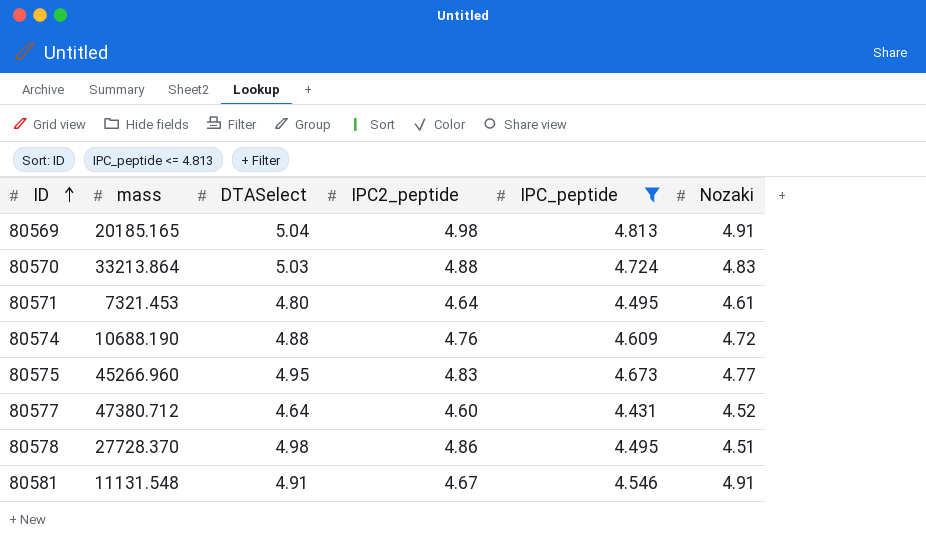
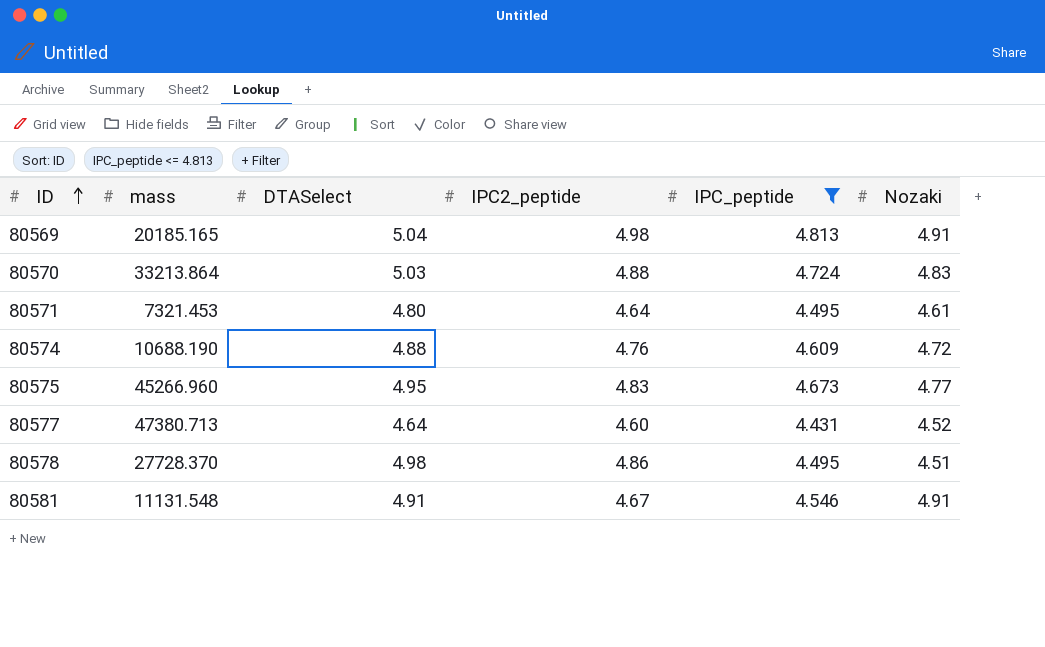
80577 | mass: 47380.712 -> 47380.713

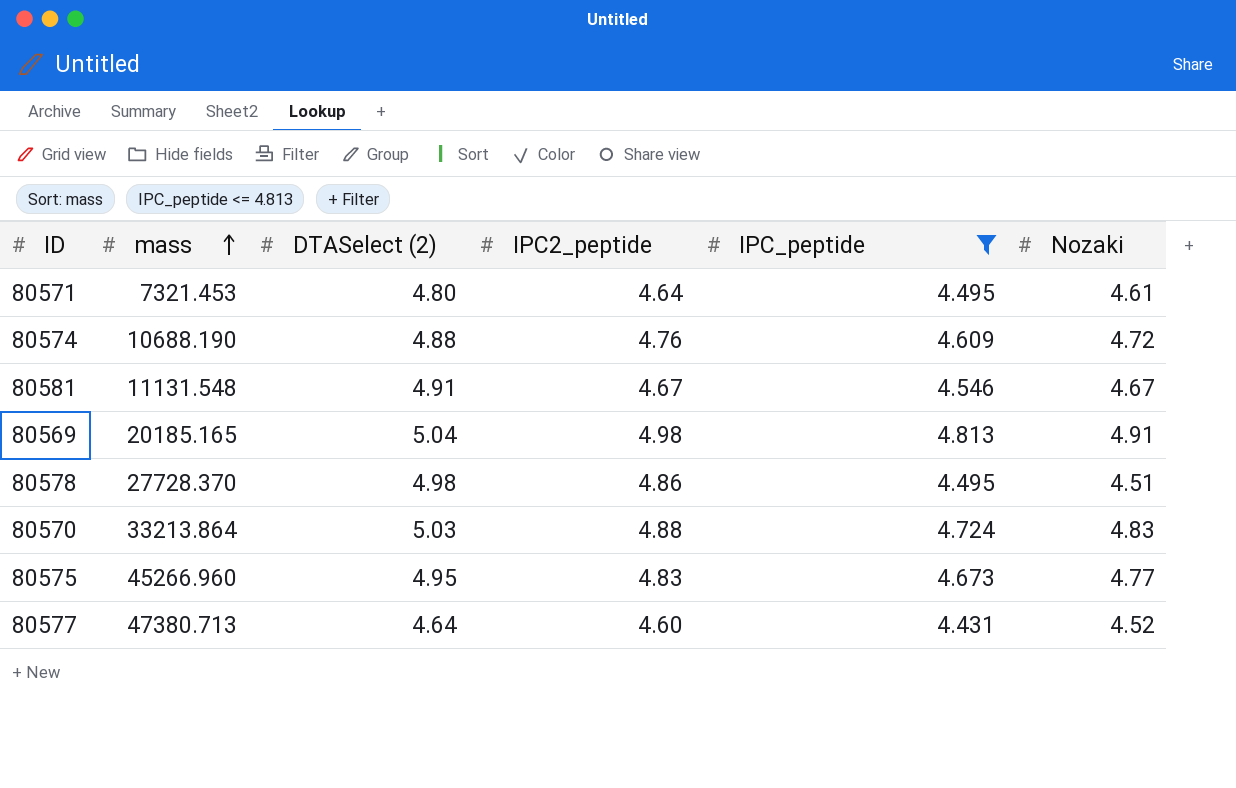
row order: ID ascending -> mass ascending
column name: DTASelect -> DTASelect (2)
80581 | Nozaki: 4.91 -> 4.67

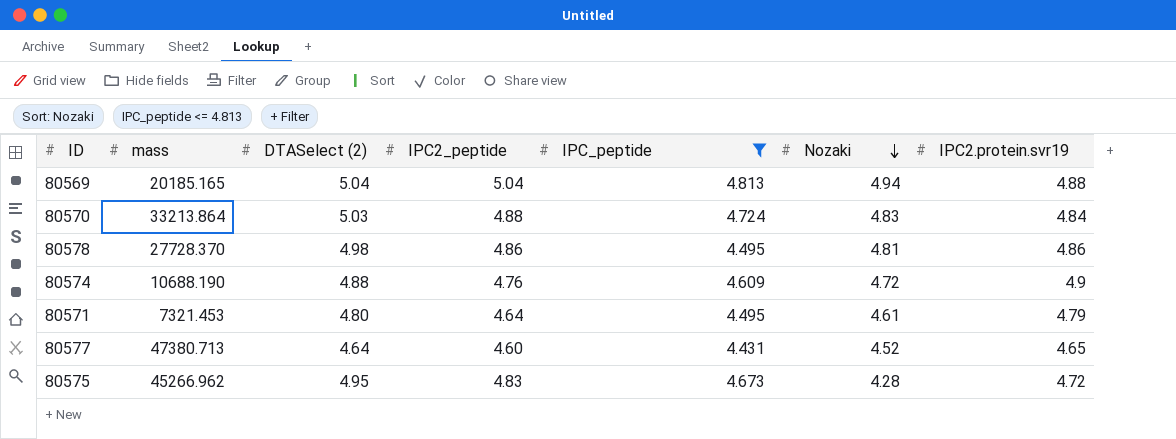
row order: mass ascending -> Nozaki descending
column IPC2.protein.svr19 | position: none -> 7
row 80581: 11131.548 | 4.91 | 4.67 | 4.546 | 4.67 -> none
80569 | IPC2_peptide: 4.98 -> 5.04
80569 | Nozaki: 4.91 -> 4.94
80578 | Nozaki: 4.51 -> 4.81
80575 | mass: 45266.960 -> 45266.962
80575 | Nozaki: 4.77 -> 4.28

